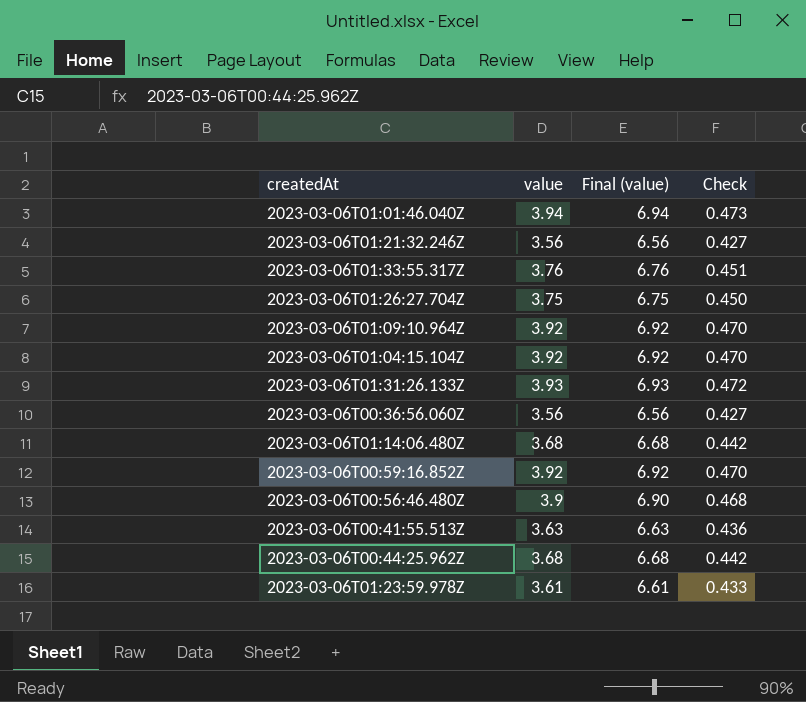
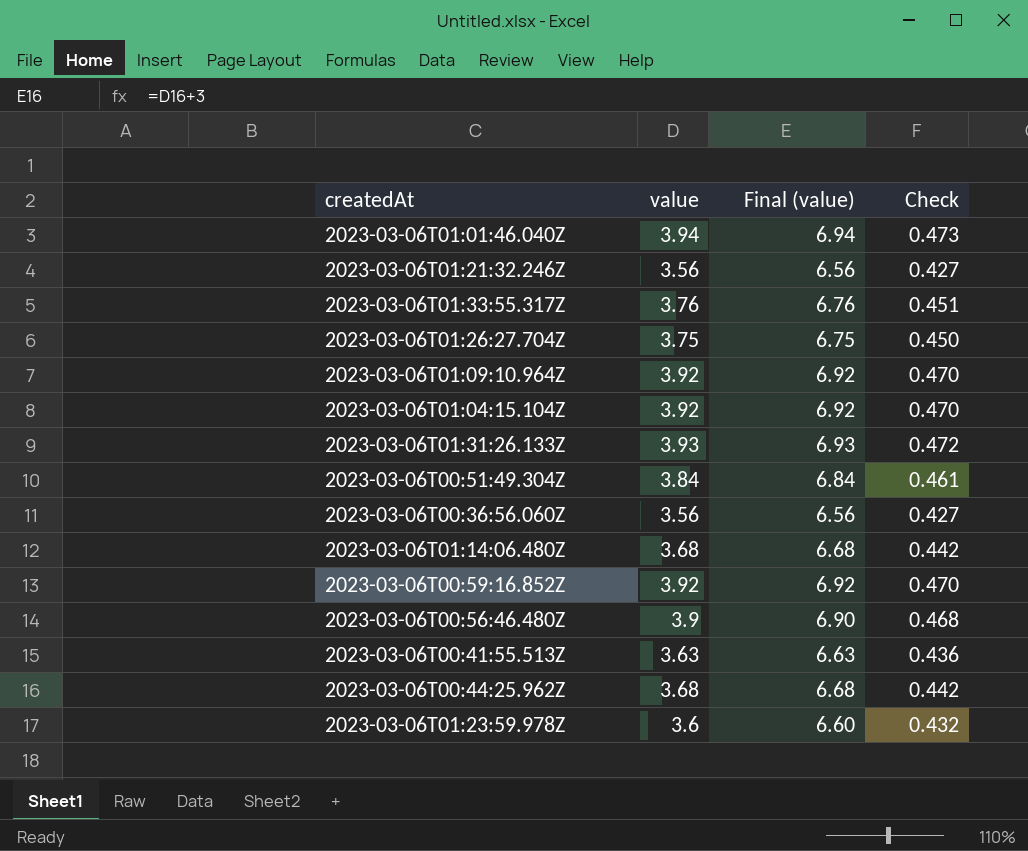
row 2023-03-06T00:51:49.304Z: none -> 3.84 | 6.84 | 0.461
2023-03-06T01:23:59.978Z | value: 3.61 -> 3.6
2023-03-06T01:23:59.978Z | Final (value): 6.61 -> 6.60
2023-03-06T01:23:59.978Z | Check: 0.433 -> 0.432

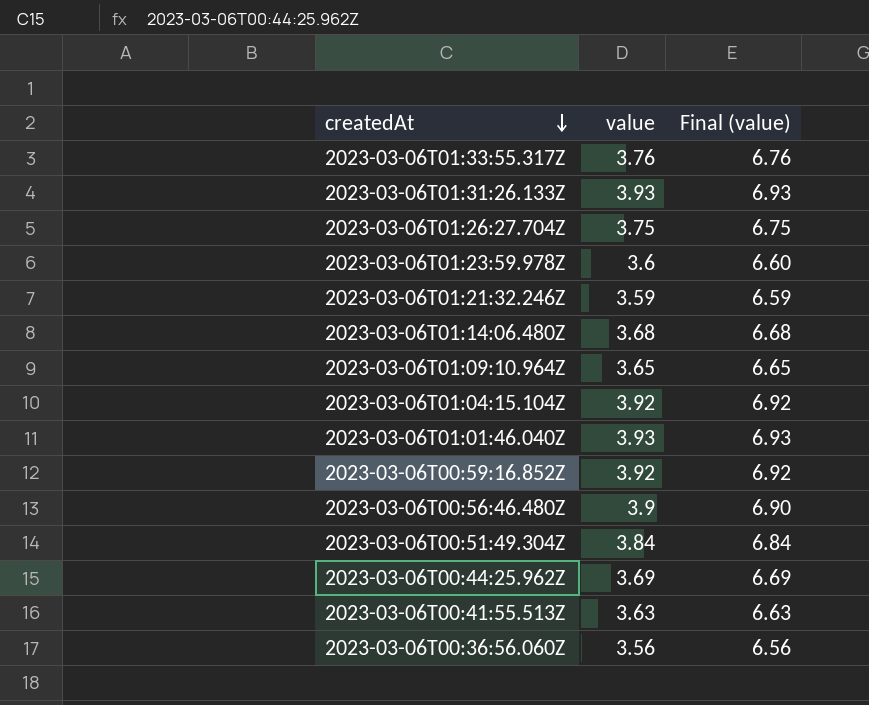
row order: none -> createdAt descending
column Check | formula: [value] * 0.12 -> none
2023-03-06T01:21:32.246Z | value: 3.56 -> 3.59
2023-03-06T01:21:32.246Z | Final (value): 6.56 -> 6.59
2023-03-06T01:09:10.964Z | value: 3.92 -> 3.65
2023-03-06T01:09:10.964Z | Final (value): 6.92 -> 6.65
2023-03-06T01:01:46.040Z | value: 3.94 -> 3.93
2023-03-06T01:01:46.040Z | Final (value): 6.94 -> 6.93
2023-03-06T00:44:25.962Z | value: 3.68 -> 3.69
2023-03-06T00:44:25.962Z | Final (value): 6.68 -> 6.69

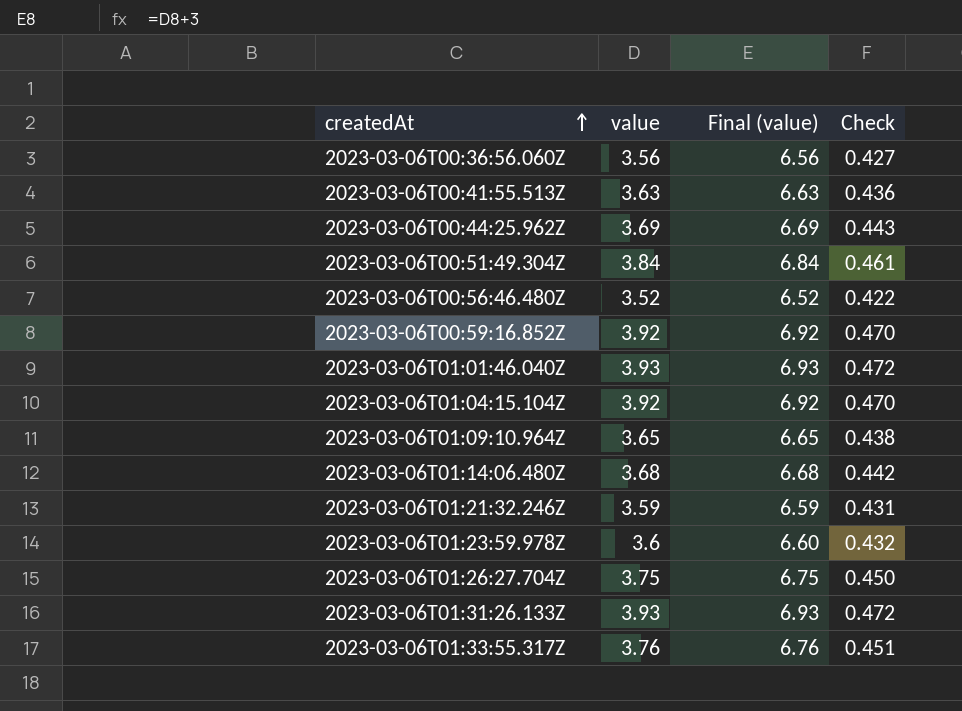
row order: createdAt descending -> createdAt ascending
column Check | formula: none -> [value] * 0.12
2023-03-06T00:56:46.480Z | value: 3.9 -> 3.52
2023-03-06T00:56:46.480Z | Final (value): 6.90 -> 6.52

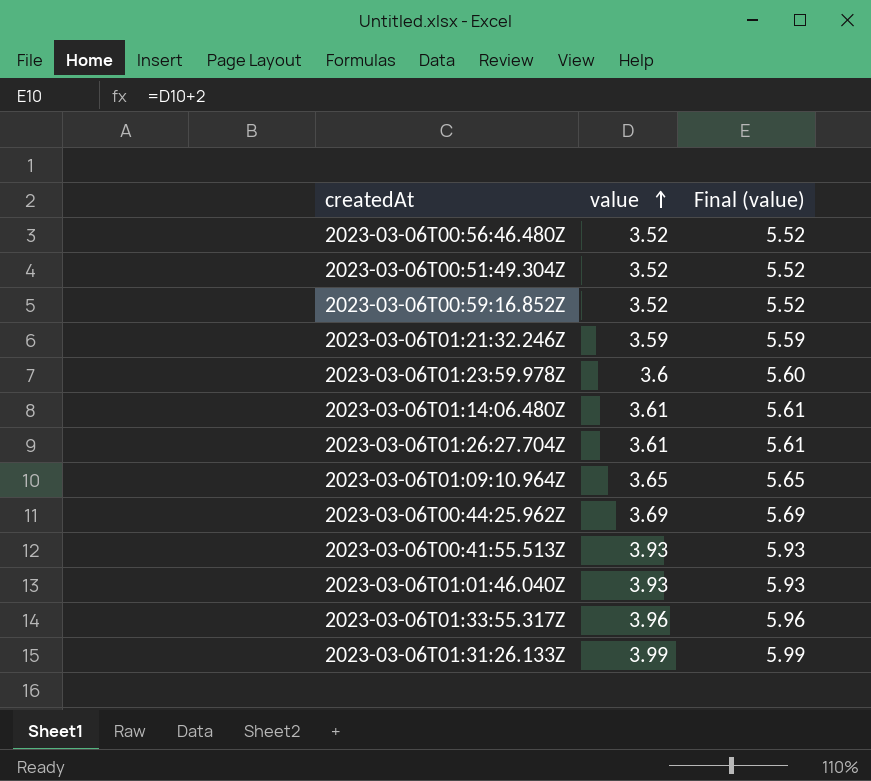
row order: createdAt ascending -> value ascending
column Check | formula: [value] * 0.12 -> none
column Final (value) | formula: [value] + 3 -> [value] + 2
row 2023-03-06T00:36:56.060Z: 3.56 | 6.56 | 0.427 -> none
row 2023-03-06T01:04:15.104Z: 3.92 | 6.92 | 0.470 -> none
2023-03-06T00:51:49.304Z | value: 3.84 -> 3.52
2023-03-06T00:59:16.852Z | value: 3.92 -> 3.52
2023-03-06T01:14:06.480Z | value: 3.68 -> 3.61
2023-03-06T01:26:27.704Z | value: 3.75 -> 3.61
2023-03-06T00:41:55.513Z | value: 3.63 -> 3.93
2023-03-06T01:33:55.317Z | value: 3.76 -> 3.96
2023-03-06T01:31:26.133Z | value: 3.93 -> 3.99

